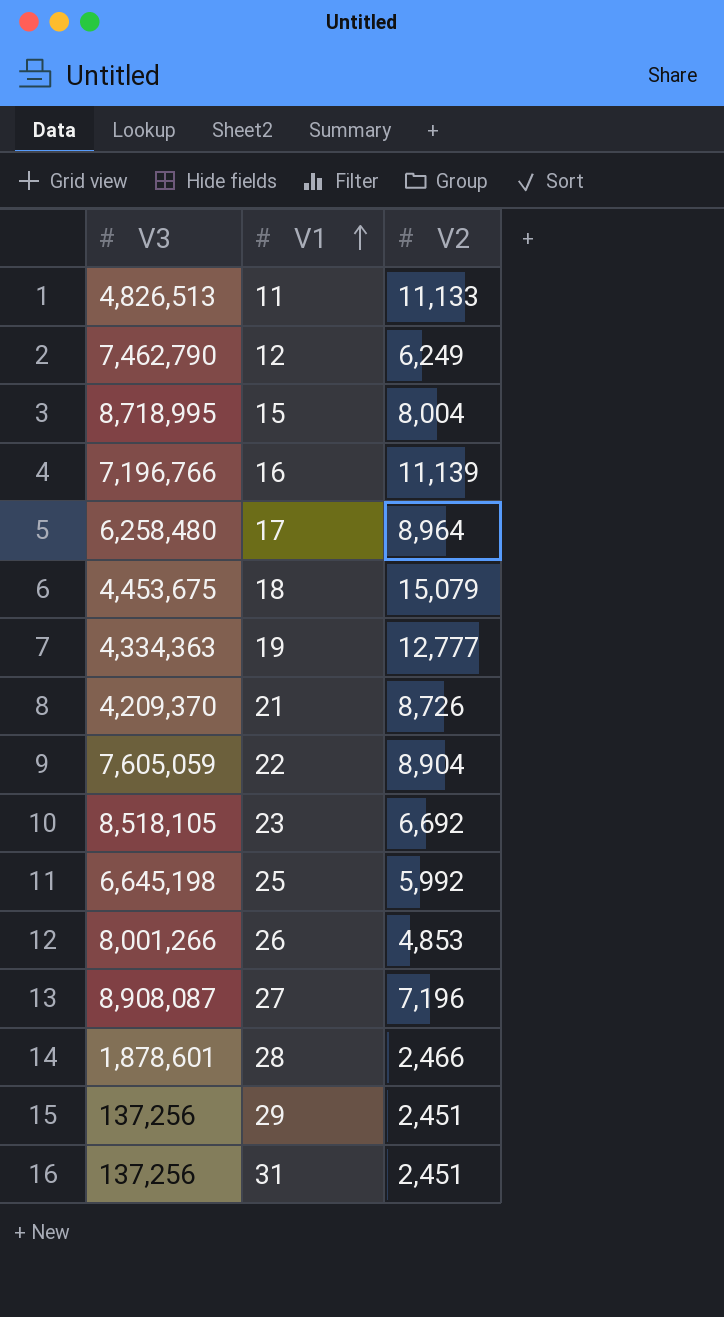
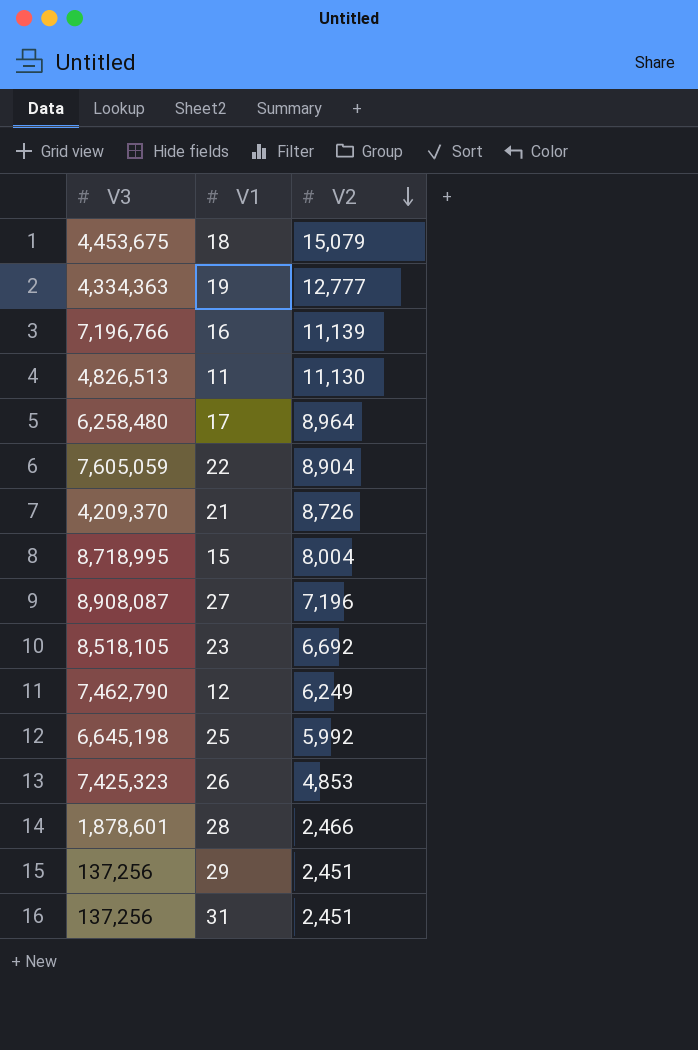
row order: V1 ascending -> V2 descending
11 | V2: 11,133 -> 11,130
26 | V3: 8,001,266 -> 7,425,323

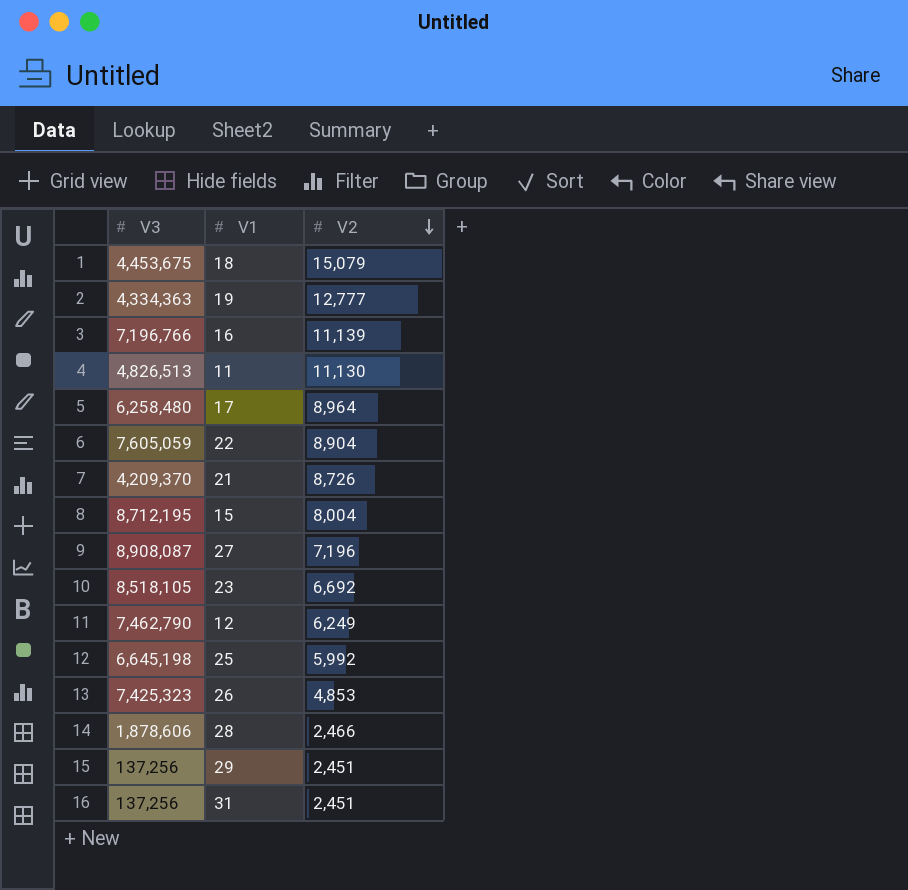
15 | V3: 8,718,995 -> 8,712,195
28 | V3: 1,878,601 -> 1,878,606

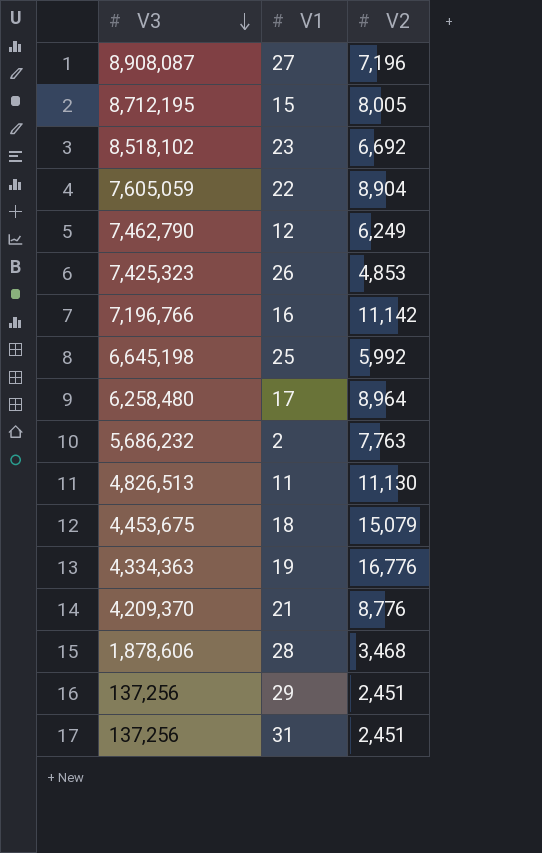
row order: V2 descending -> V3 descending
15 | V2: 8,004 -> 8,005
23 | V3: 8,518,105 -> 8,518,102
16 | V2: 11,139 -> 11,142
row 2: none -> 5,686,232 | 7,763
19 | V2: 12,777 -> 16,776
21 | V2: 8,726 -> 8,776
28 | V2: 2,466 -> 3,468

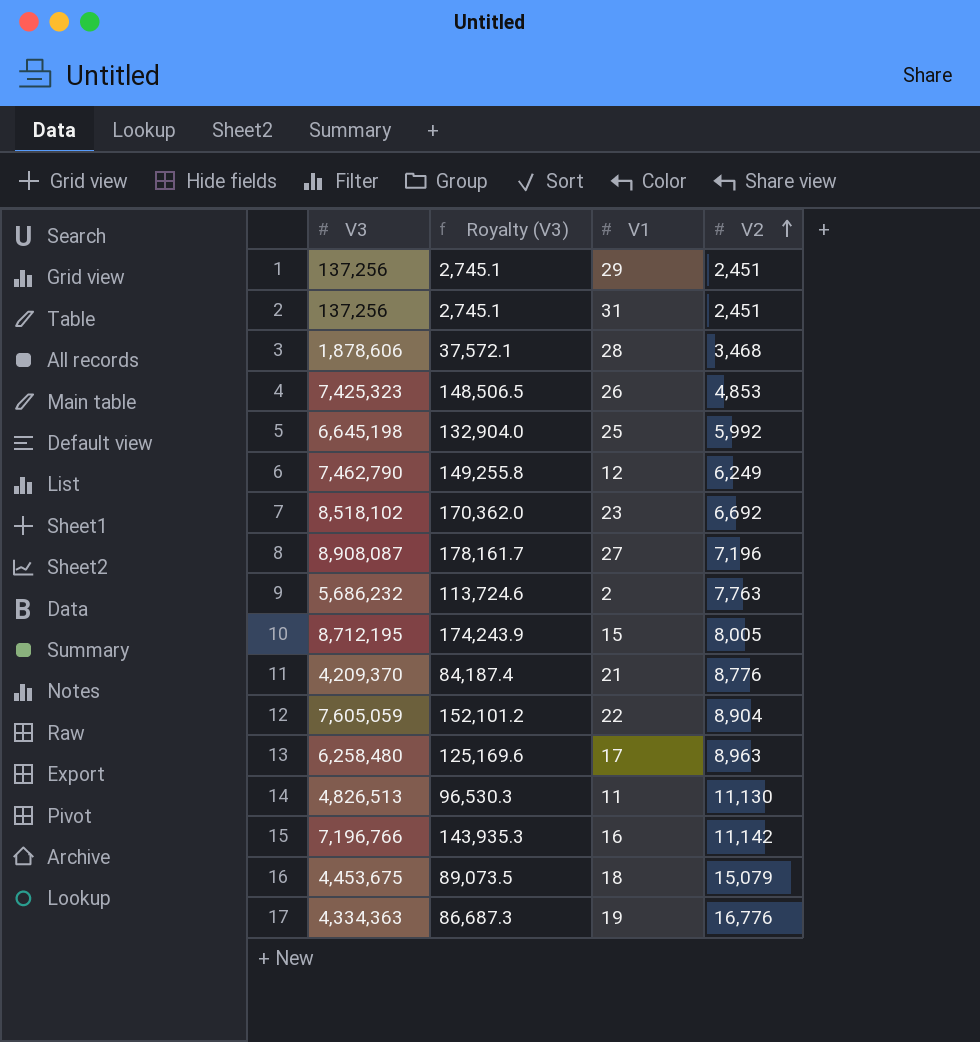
row order: V3 descending -> V2 ascending
column Royalty (V3) | formula: none -> [V3] * 0.02
17 | V2: 8,964 -> 8,963

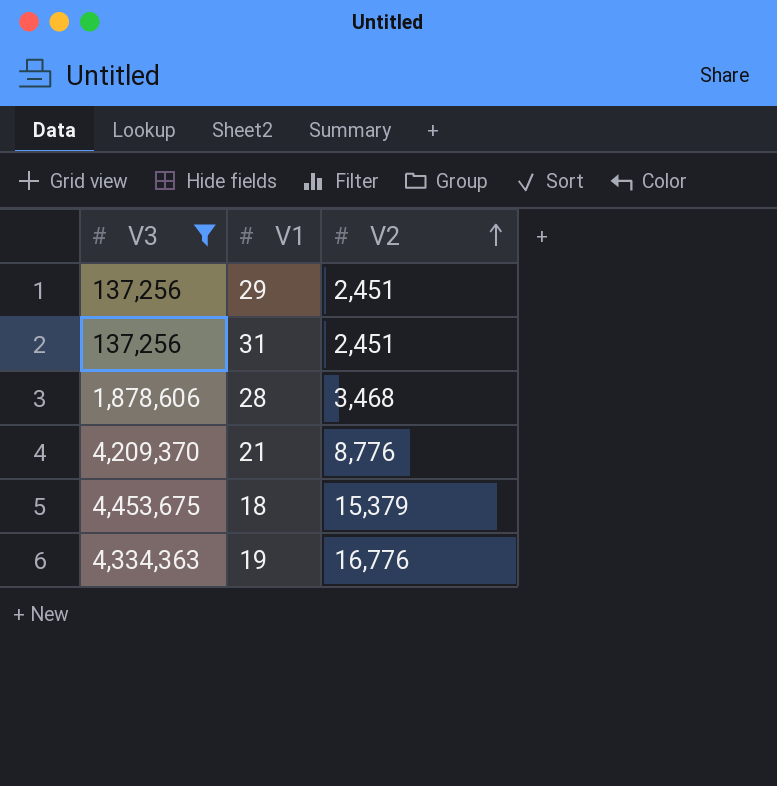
filter: none -> V3 <= 4,453,675
column Royalty (V3) | formula: [V3] * 0.02 -> none
18 | V2: 15,079 -> 15,379

